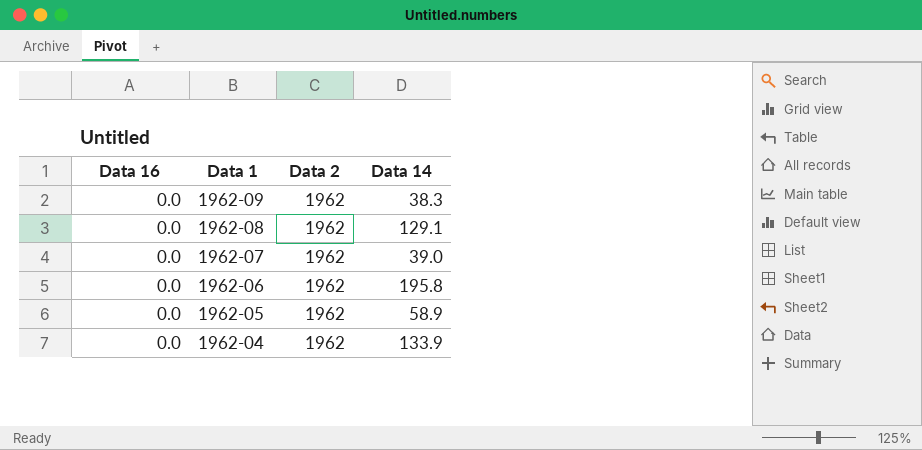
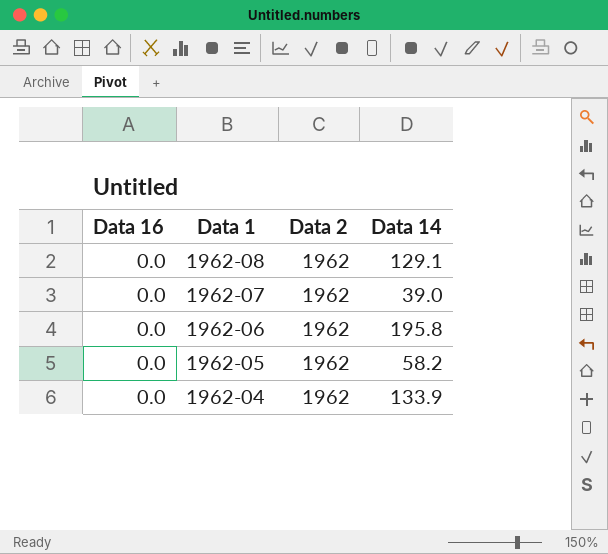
row 1962-09: 0.0 | 1962 | 38.3 -> none
1962-05 | Data 14: 58.9 -> 58.2

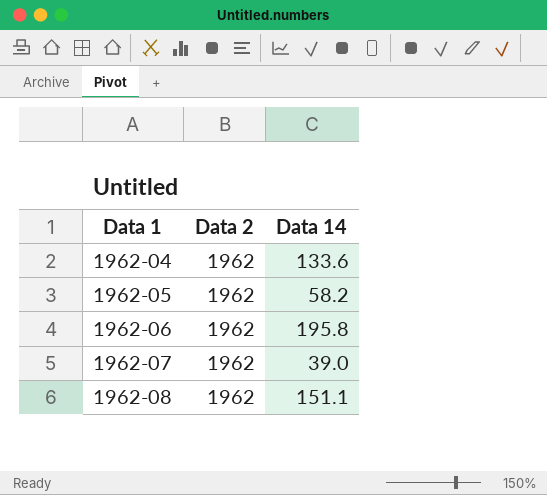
row order: Data 1 descending -> Data 1 ascending
column Data 16 | position: 1 -> none
1962-04 | Data 14: 133.9 -> 133.6
1962-08 | Data 14: 129.1 -> 151.1

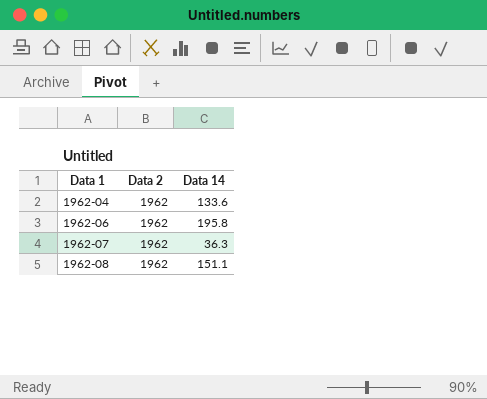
row 1962-05: 1962 | 58.2 -> none
1962-07 | Data 14: 39.0 -> 36.3

